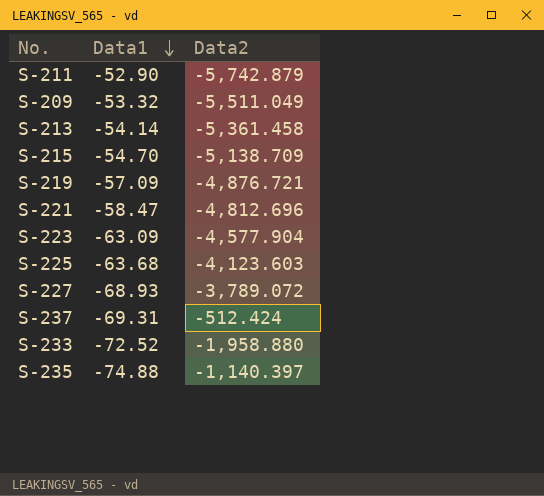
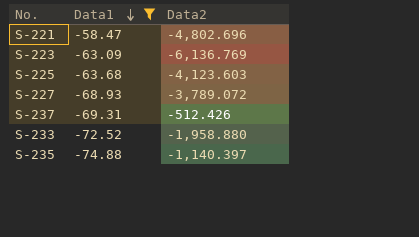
filter: none -> Data1 <= -58.47
S-221 | Data2: -4,812.696 -> -4,802.696
S-223 | Data2: -4,577.904 -> -6,136.769
S-237 | Data2: -512.424 -> -512.426

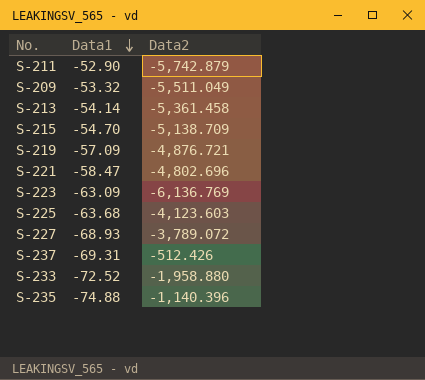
filter: Data1 <= -58.47 -> none
S-235 | Data2: -1,140.397 -> -1,140.396

